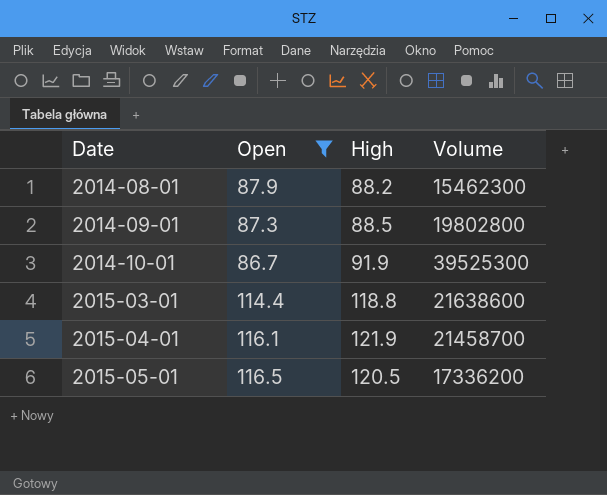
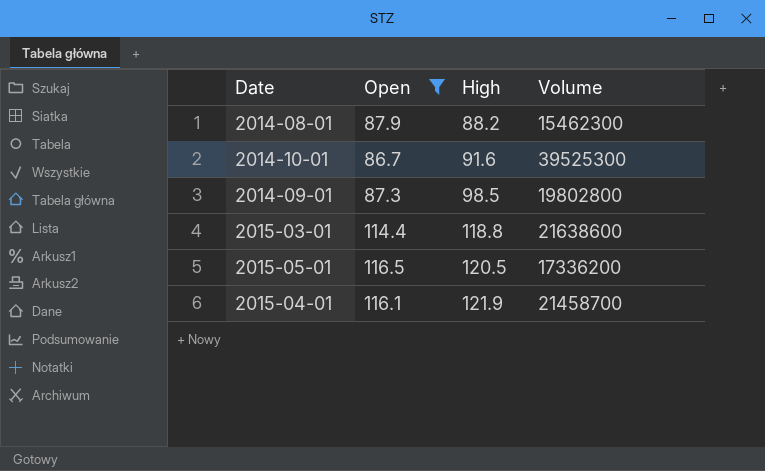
row order: Date ascending -> High ascending
2014-10-01 | High: 91.9 -> 91.6
2014-09-01 | High: 88.5 -> 98.5

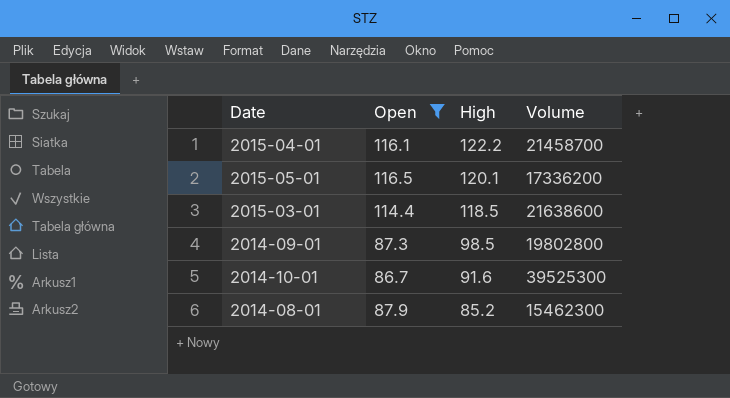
row order: High ascending -> High descending
2015-04-01 | High: 121.9 -> 122.2
2015-05-01 | High: 120.5 -> 120.1
2015-03-01 | High: 118.8 -> 118.5
2014-08-01 | High: 88.2 -> 85.2

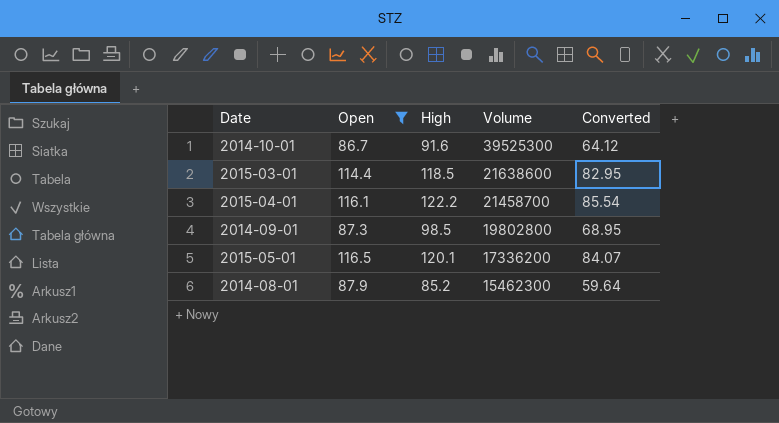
row order: High descending -> Volume descending
column Converted | formula: none -> [High] * 0.7

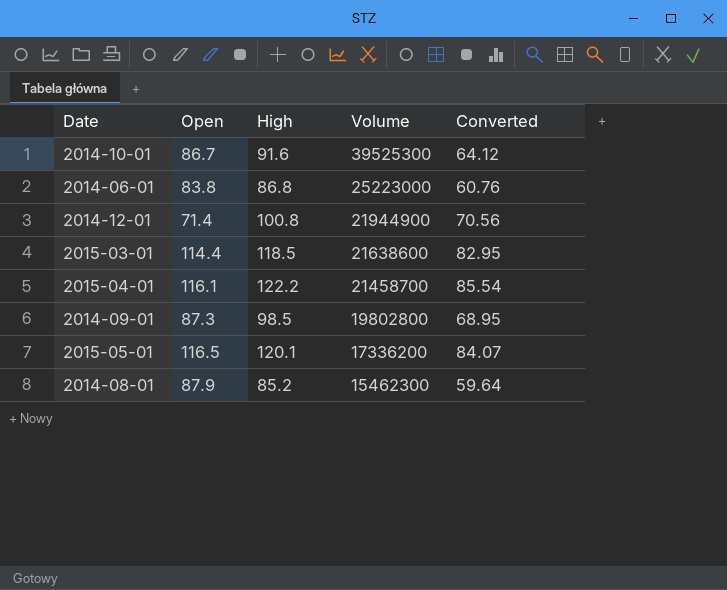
filter: Open >= 86.7 -> none

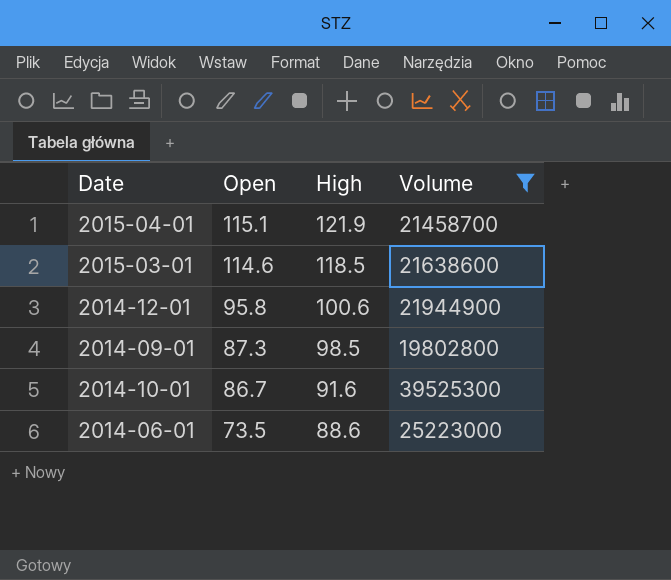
filter: none -> Volume >= 19802800
row order: Volume descending -> Open descending
column Converted | formula: [High] * 0.7 -> none
2015-04-01 | Open: 116.1 -> 115.1
2015-04-01 | High: 122.2 -> 121.9
2015-03-01 | Open: 114.4 -> 114.6
2014-12-01 | Open: 71.4 -> 95.8
2014-12-01 | High: 100.8 -> 100.6
2014-06-01 | Open: 83.8 -> 73.5
2014-06-01 | High: 86.8 -> 88.6

